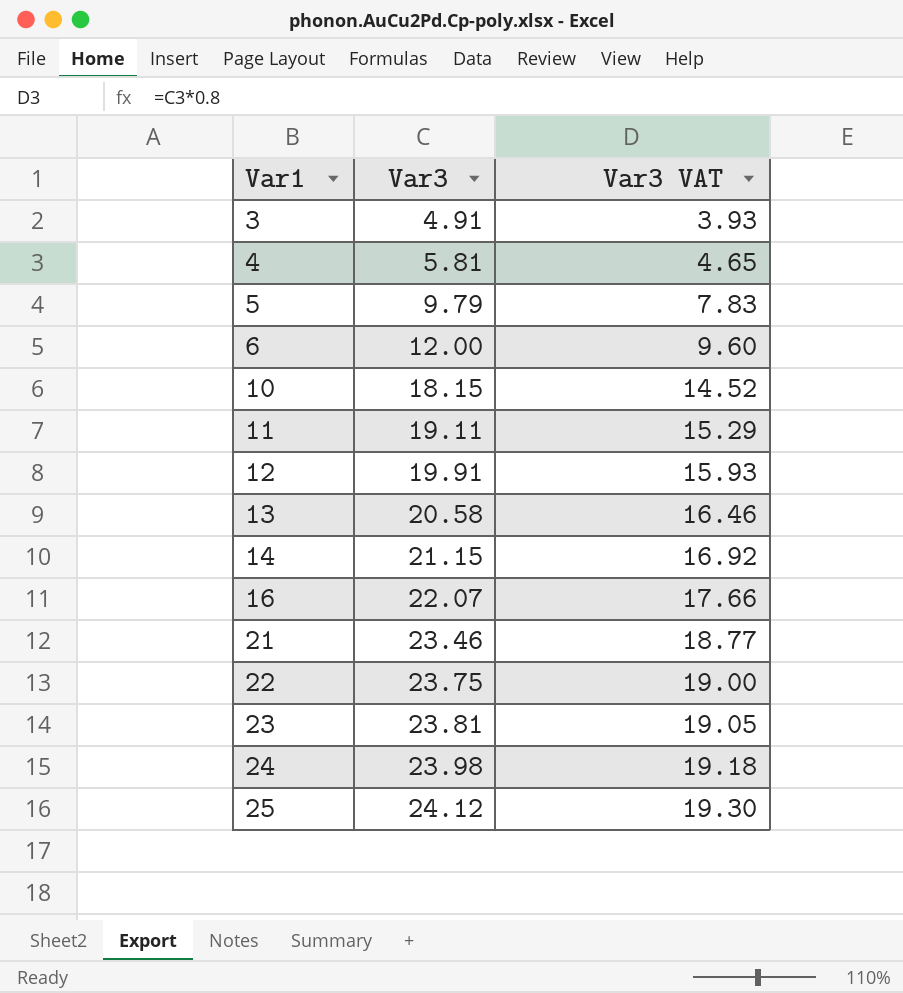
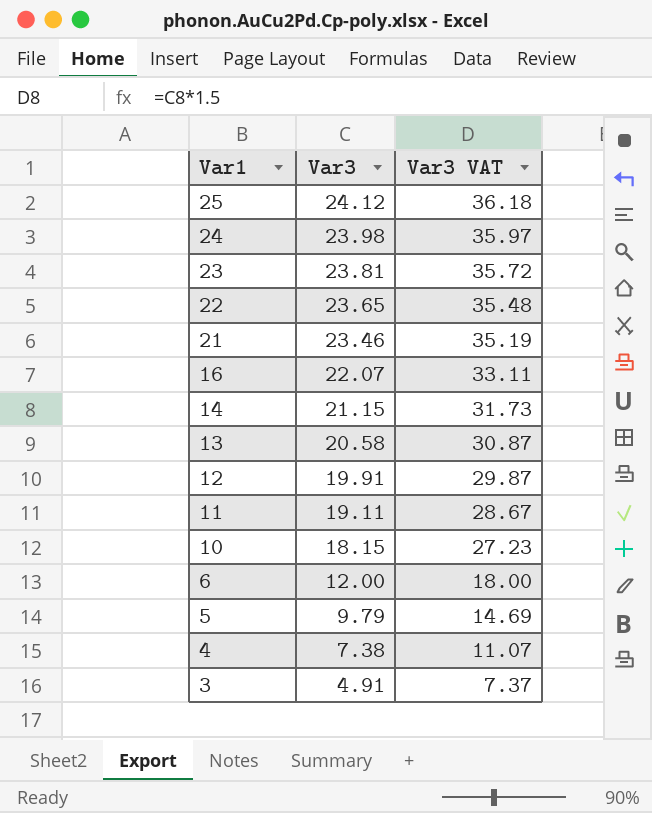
row order: Var1 ascending -> Var1 descending
column Var3 VAT | formula: [Var3] * 0.8 -> [Var3] * 1.5
22 | Var3: 23.75 -> 23.65
4 | Var3: 5.81 -> 7.38

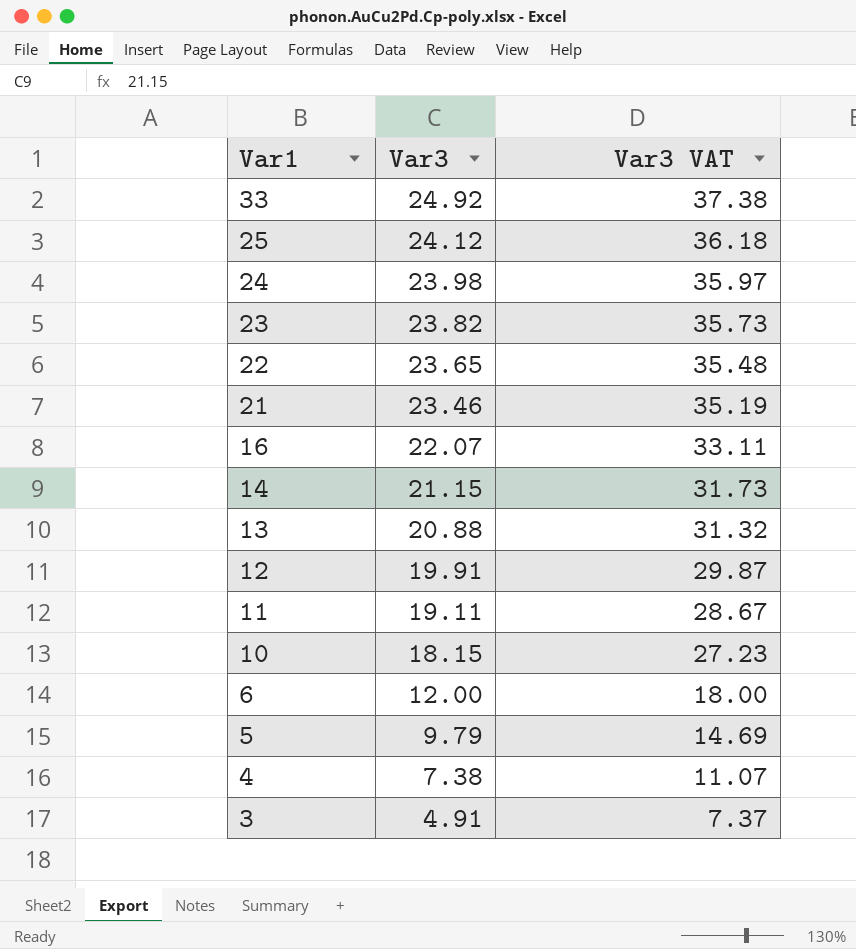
row 33: none -> 24.92 | 37.38
23 | Var3: 23.81 -> 23.82
23 | Var3 VAT: 35.72 -> 35.73
13 | Var3: 20.58 -> 20.88
13 | Var3 VAT: 30.87 -> 31.32

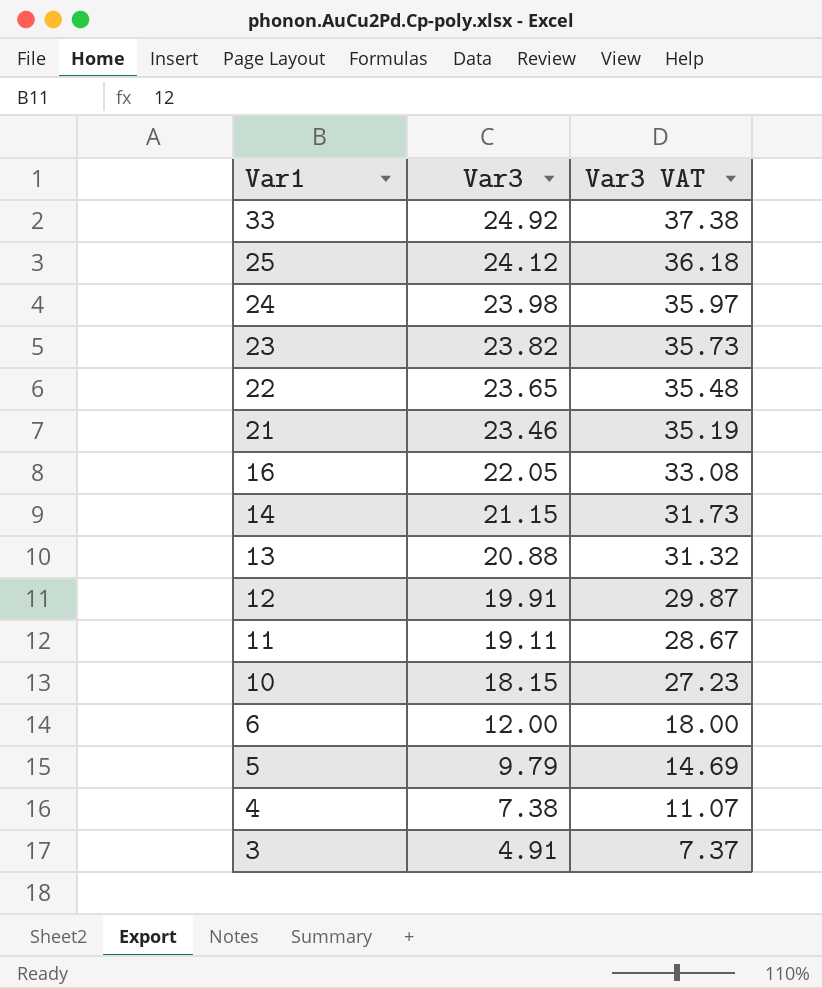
16 | Var3: 22.07 -> 22.05
16 | Var3 VAT: 33.11 -> 33.08

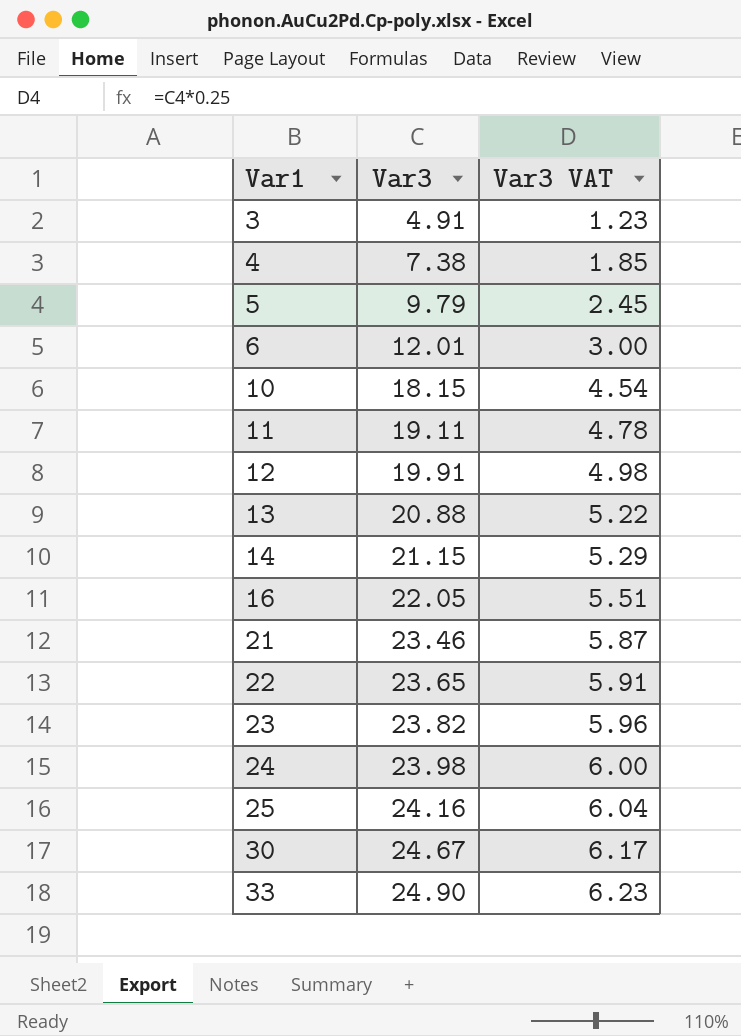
row order: Var1 descending -> Var1 ascending
column Var3 VAT | formula: [Var3] * 1.5 -> [Var3] * 0.25
6 | Var3: 12.00 -> 12.01
25 | Var3: 24.12 -> 24.16
row 30: none -> 24.67 | 6.17
33 | Var3: 24.92 -> 24.90

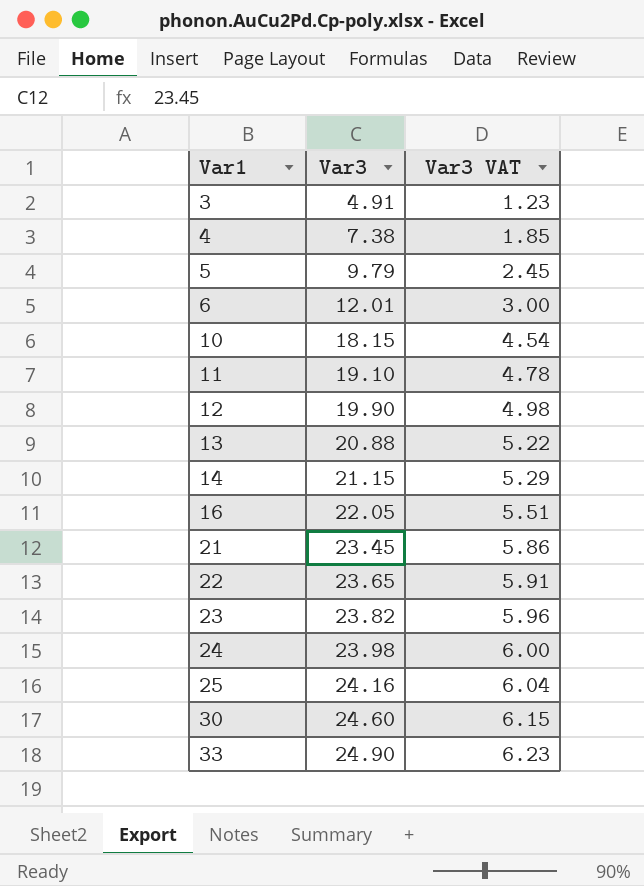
11 | Var3: 19.11 -> 19.10
12 | Var3: 19.91 -> 19.90
21 | Var3: 23.46 -> 23.45
21 | Var3 VAT: 5.87 -> 5.86
30 | Var3: 24.67 -> 24.60
30 | Var3 VAT: 6.17 -> 6.15

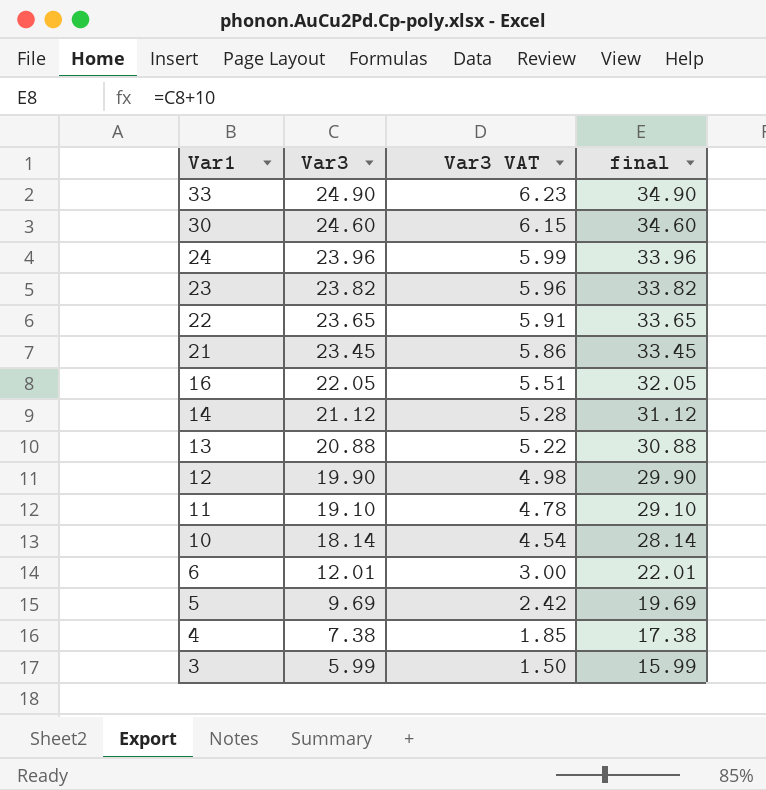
row order: Var1 ascending -> Var1 descending
column final | formula: none -> [Var3] + 10
row 25: 24.16 | 6.04 -> none
24 | Var3: 23.98 -> 23.96
24 | Var3 VAT: 6.00 -> 5.99
14 | Var3: 21.15 -> 21.12
14 | Var3 VAT: 5.29 -> 5.28
10 | Var3: 18.15 -> 18.14
5 | Var3: 9.79 -> 9.69
5 | Var3 VAT: 2.45 -> 2.42
3 | Var3: 4.91 -> 5.99
3 | Var3 VAT: 1.23 -> 1.50

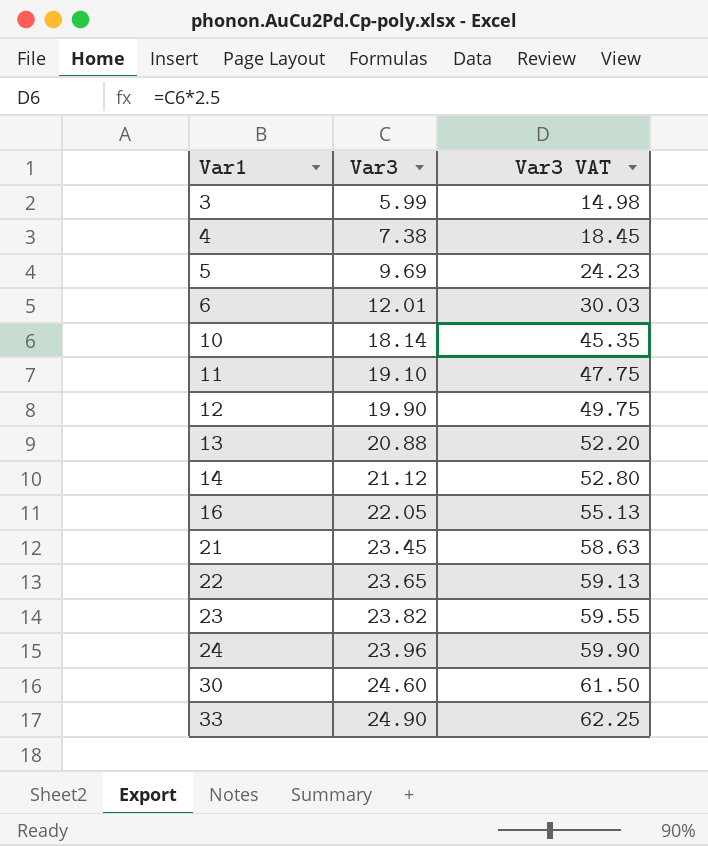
row order: Var1 descending -> Var1 ascending
column final | formula: [Var3] + 10 -> none
column Var3 VAT | formula: [Var3] * 0.25 -> [Var3] * 2.5

